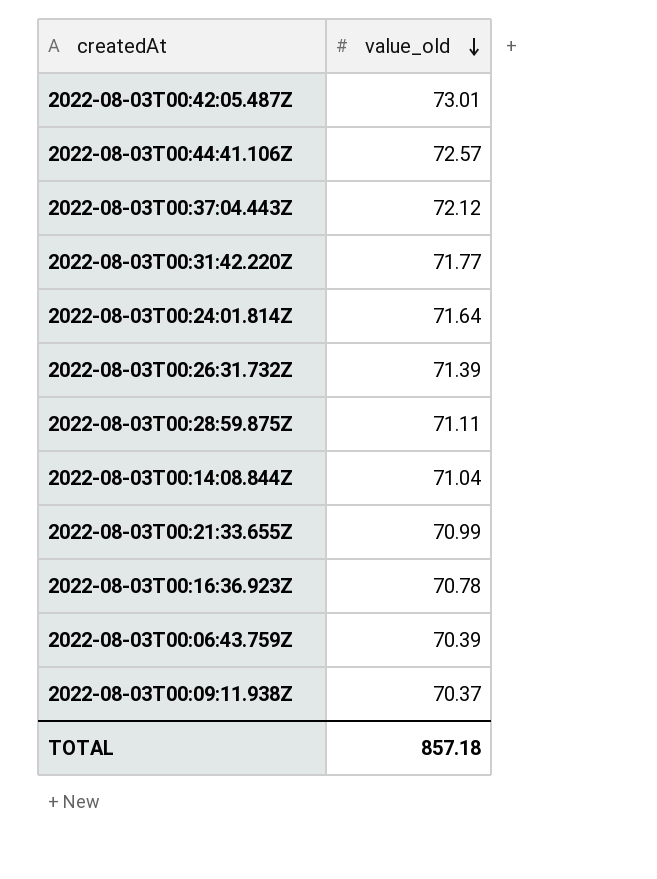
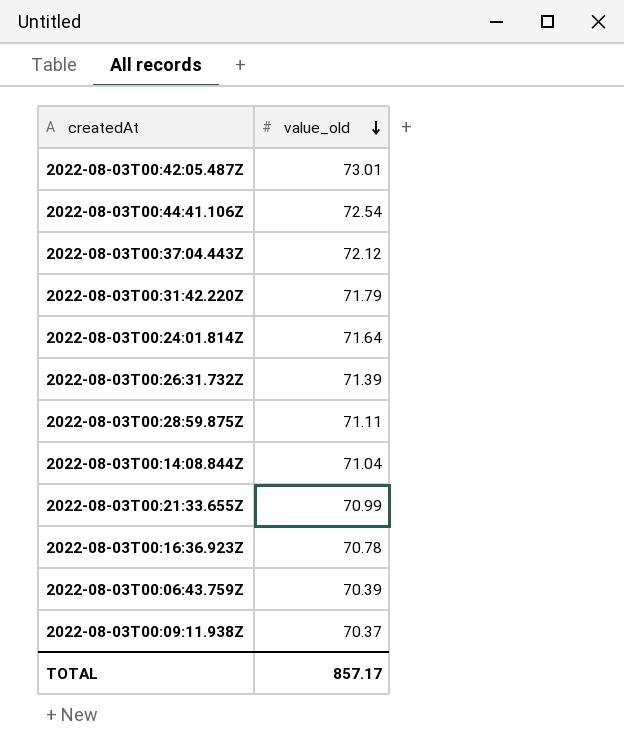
2022-08-03T00:44:41.106Z | value_old: 72.57 -> 72.54
2022-08-03T00:31:42.220Z | value_old: 71.77 -> 71.79
TOTAL | value_old: 857.18 -> 857.17

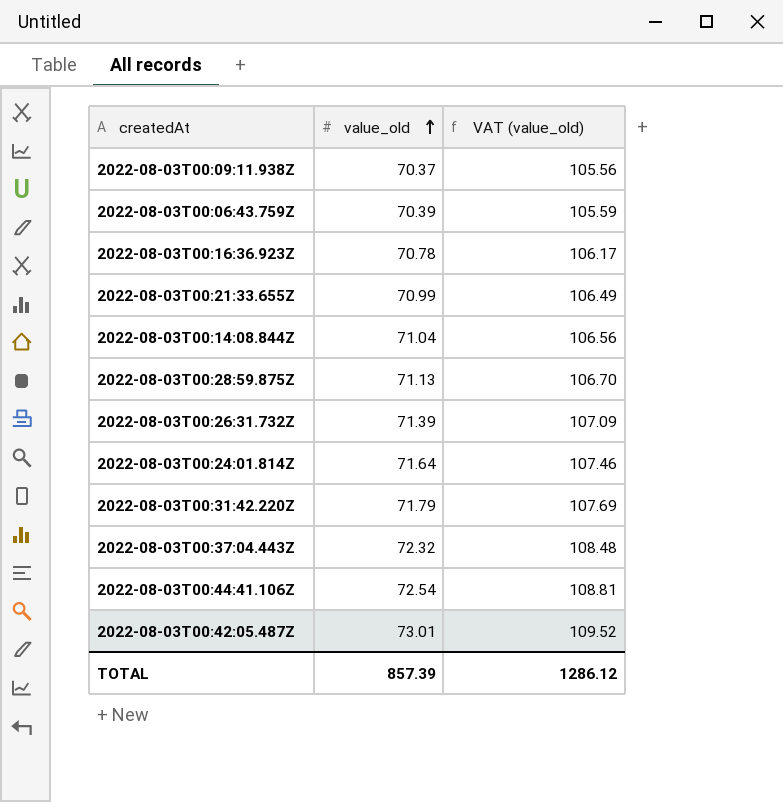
row order: value_old descending -> value_old ascending
column VAT (value_old) | formula: none -> [value_old] * 1.5
2022-08-03T00:28:59.875Z | value_old: 71.11 -> 71.13
2022-08-03T00:37:04.443Z | value_old: 72.12 -> 72.32
TOTAL | value_old: 857.17 -> 857.39

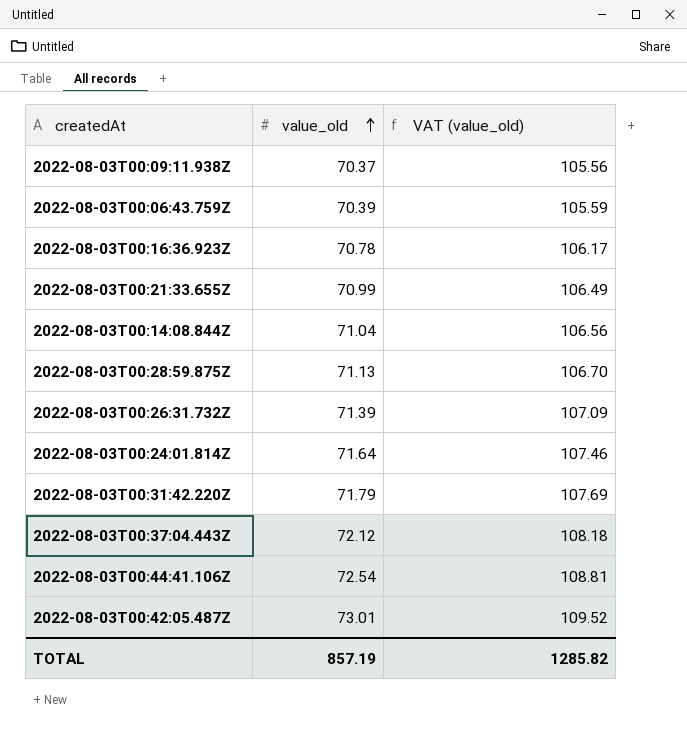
2022-08-03T00:37:04.443Z | value_old: 72.32 -> 72.12
2022-08-03T00:37:04.443Z | VAT (value_old): 108.48 -> 108.18
TOTAL | value_old: 857.39 -> 857.19
TOTAL | VAT (value_old): 1286.12 -> 1285.82

